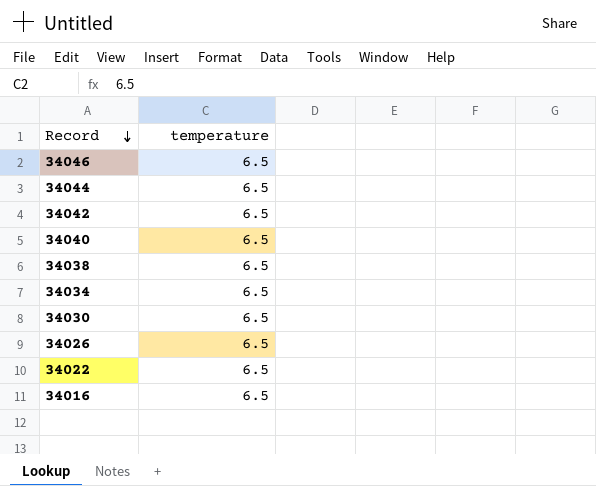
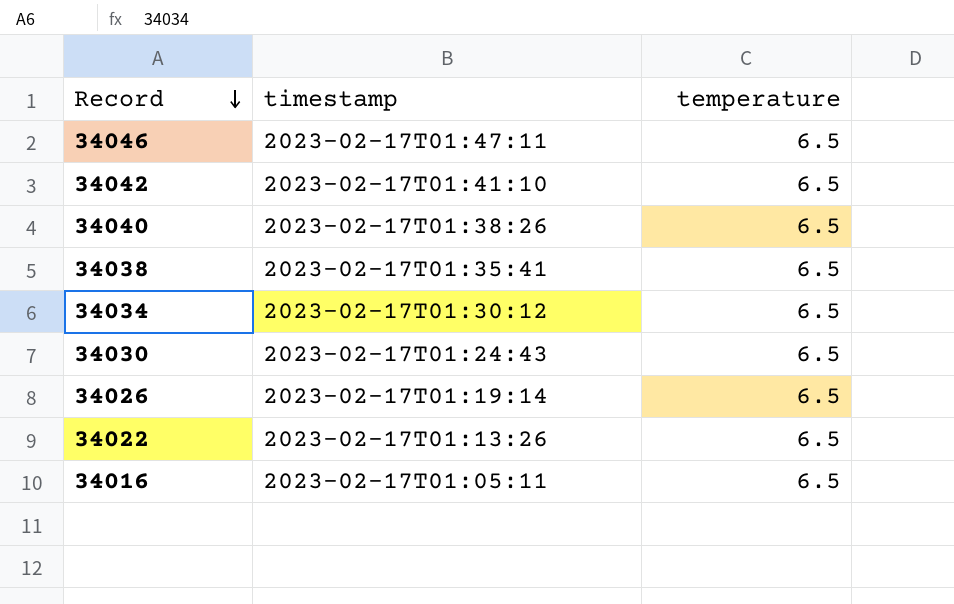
column timestamp | position: none -> 2
row 34044: 6.5 -> none

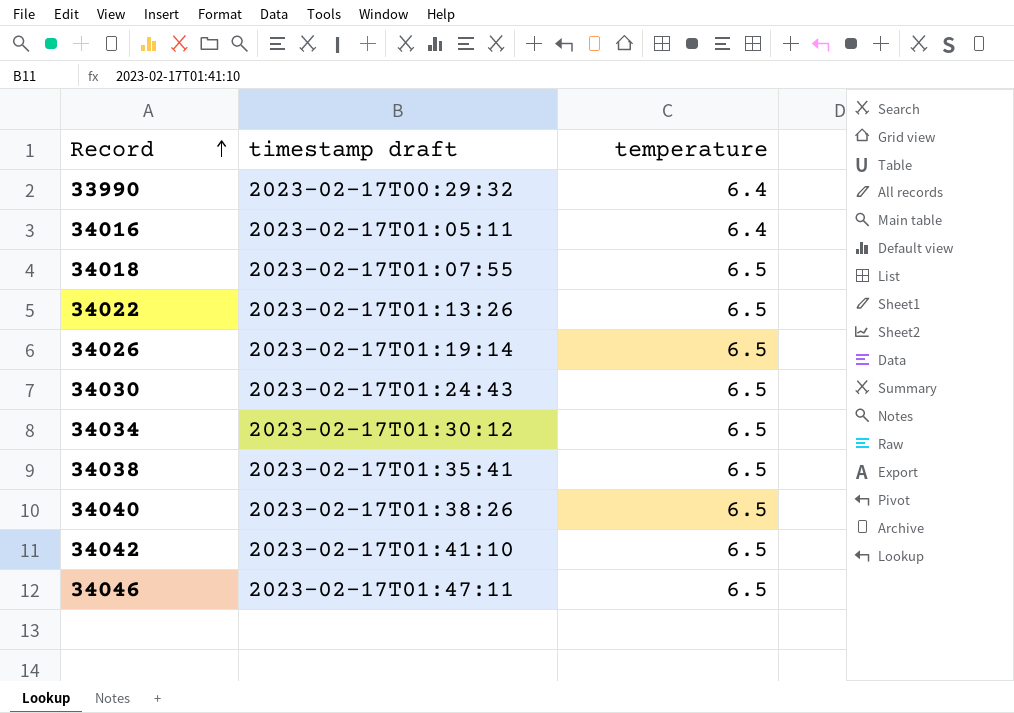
row order: Record descending -> Record ascending
column name: timestamp -> timestamp draft
row 33990: none -> 2023-02-17T00:29:32 | 6.4
34016 | temperature: 6.5 -> 6.4
row 34018: none -> 2023-02-17T01:07:55 | 6.5

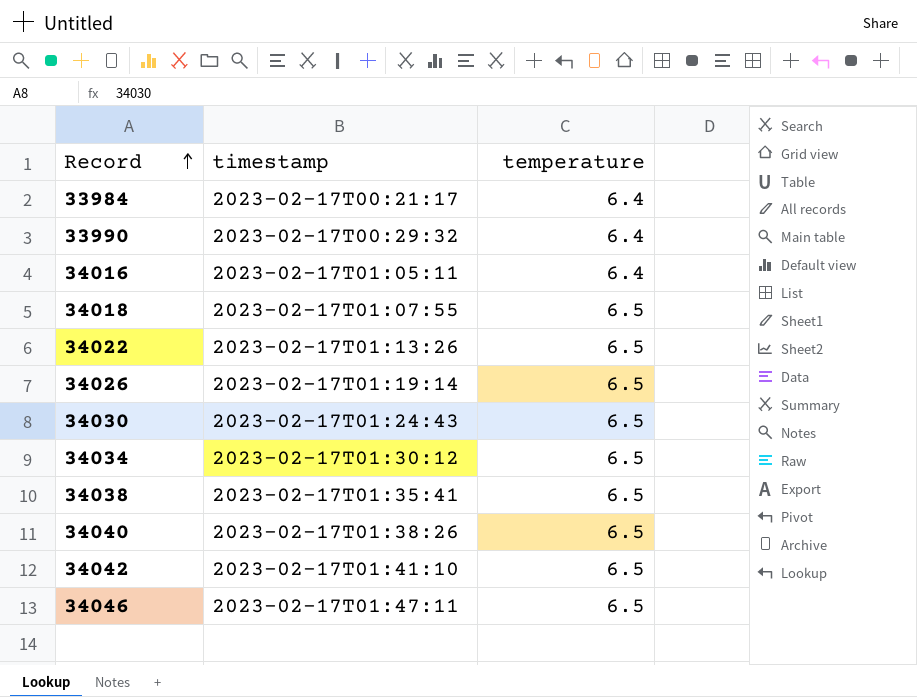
column name: timestamp draft -> timestamp
row 33984: none -> 2023-02-17T00:21:17 | 6.4

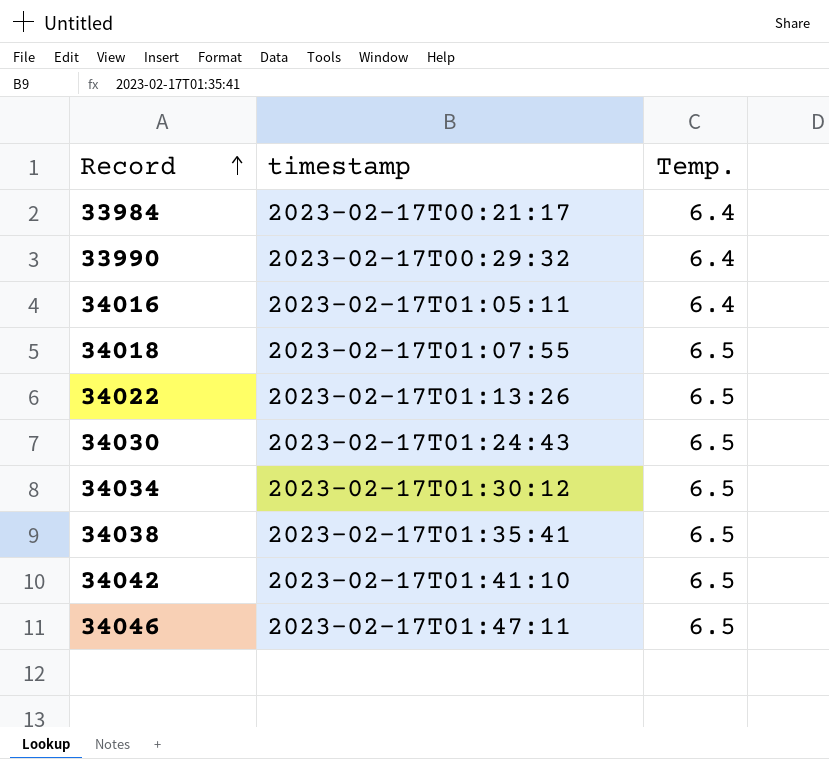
column name: temperature -> Temp.
row 34026: 2023-02-17T01:19:14 | 6.5 -> none
row 34040: 2023-02-17T01:38:26 | 6.5 -> none

